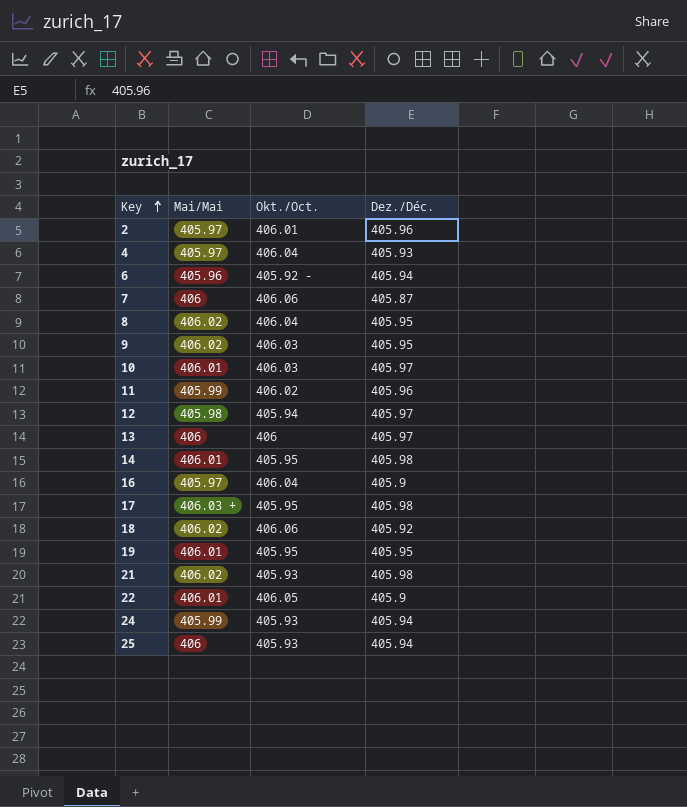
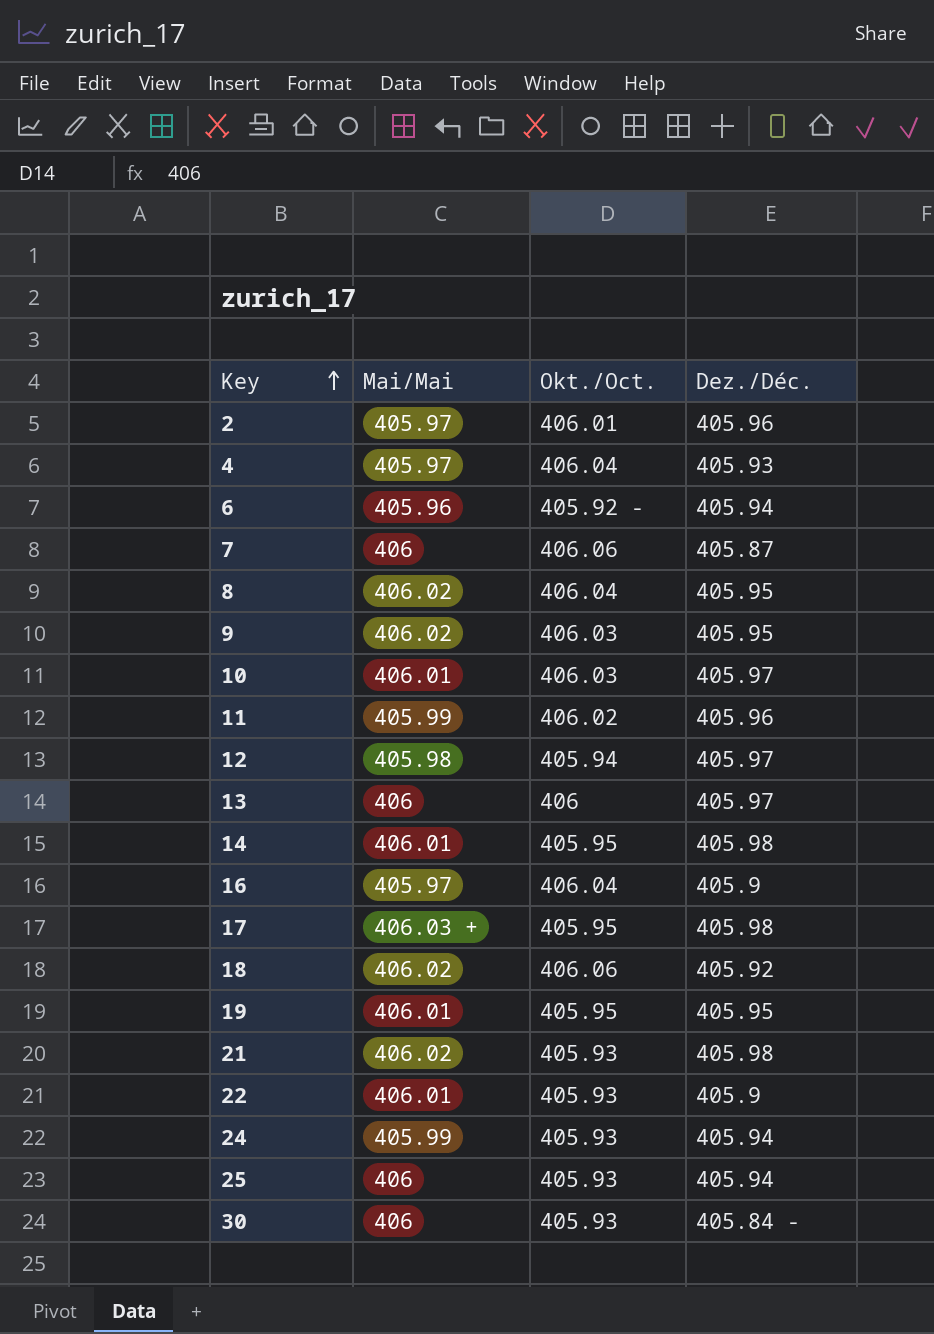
22 | Okt./Oct.: 406.05 -> 405.93
row 30: none -> 406 | 405.93 | 405.84 -

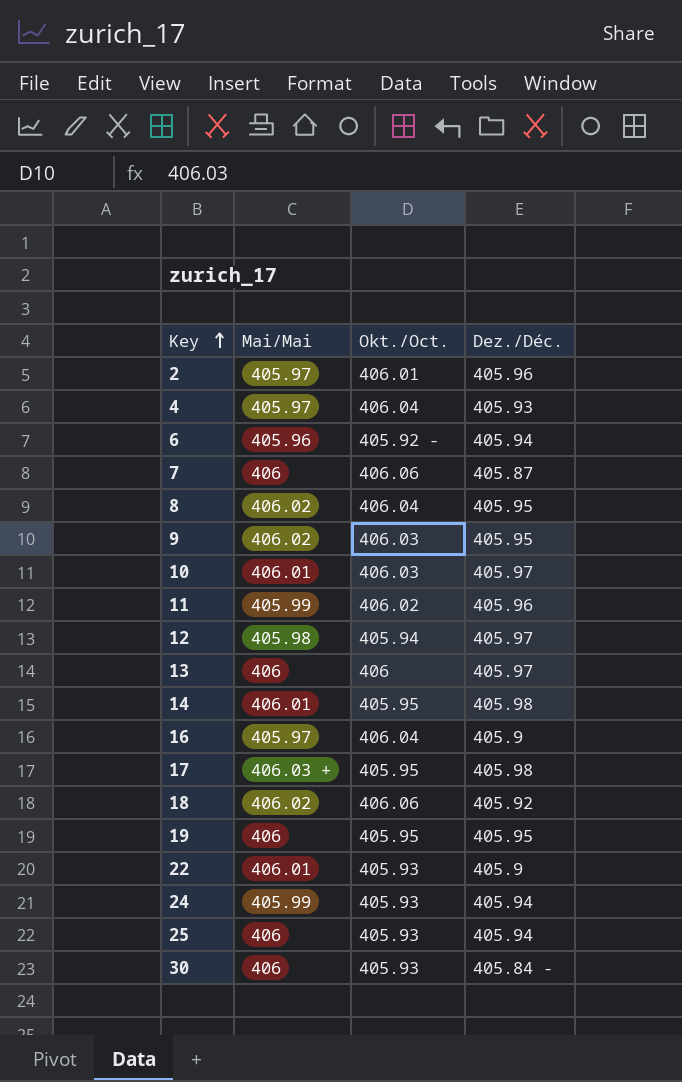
row 21: 406.02 | 405.93 | 405.98 -> none
19 | Mai/Mai: 406.01 -> 406

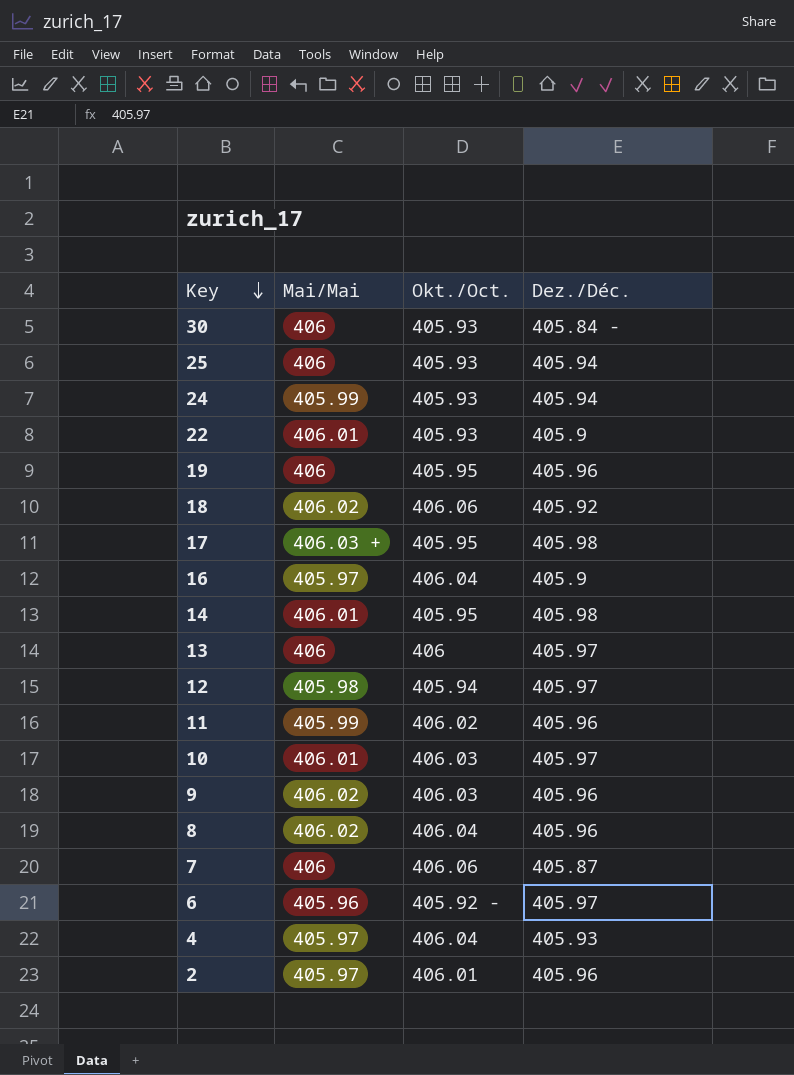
row order: Key ascending -> Key descending
19 | Dez./Déc.: 405.95 -> 405.96
9 | Dez./Déc.: 405.95 -> 405.96
8 | Dez./Déc.: 405.95 -> 405.96
6 | Dez./Déc.: 405.94 -> 405.97

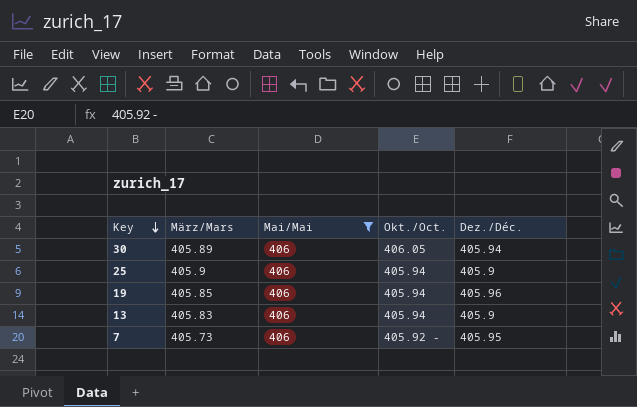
filter: none -> Mai/Mai = 406
column März/Mars | position: none -> 2
30 | Okt./Oct.: 405.93 -> 406.05
30 | Dez./Déc.: 405.84 - -> 405.94
25 | Okt./Oct.: 405.93 -> 405.94
25 | Dez./Déc.: 405.94 -> 405.9
19 | Okt./Oct.: 405.95 -> 405.94
13 | Okt./Oct.: 406 -> 405.94
13 | Dez./Déc.: 405.97 -> 405.9
7 | Okt./Oct.: 406.06 -> 405.92 -
7 | Dez./Déc.: 405.87 -> 405.95

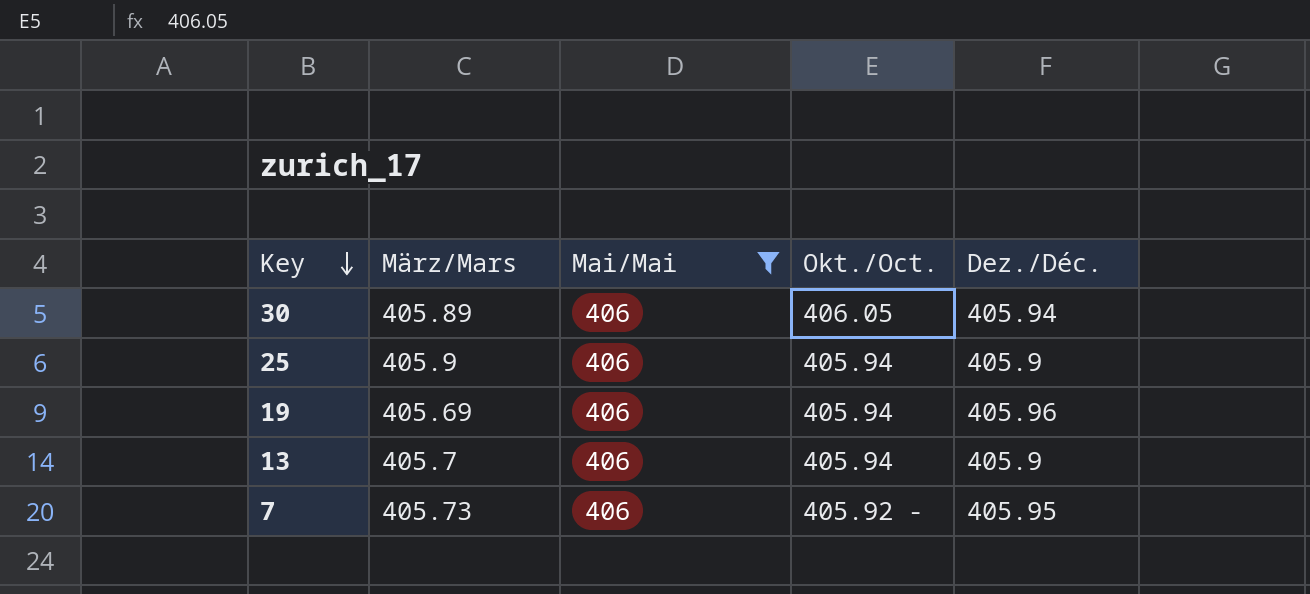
19 | März/Mars: 405.85 -> 405.69
13 | März/Mars: 405.83 -> 405.7

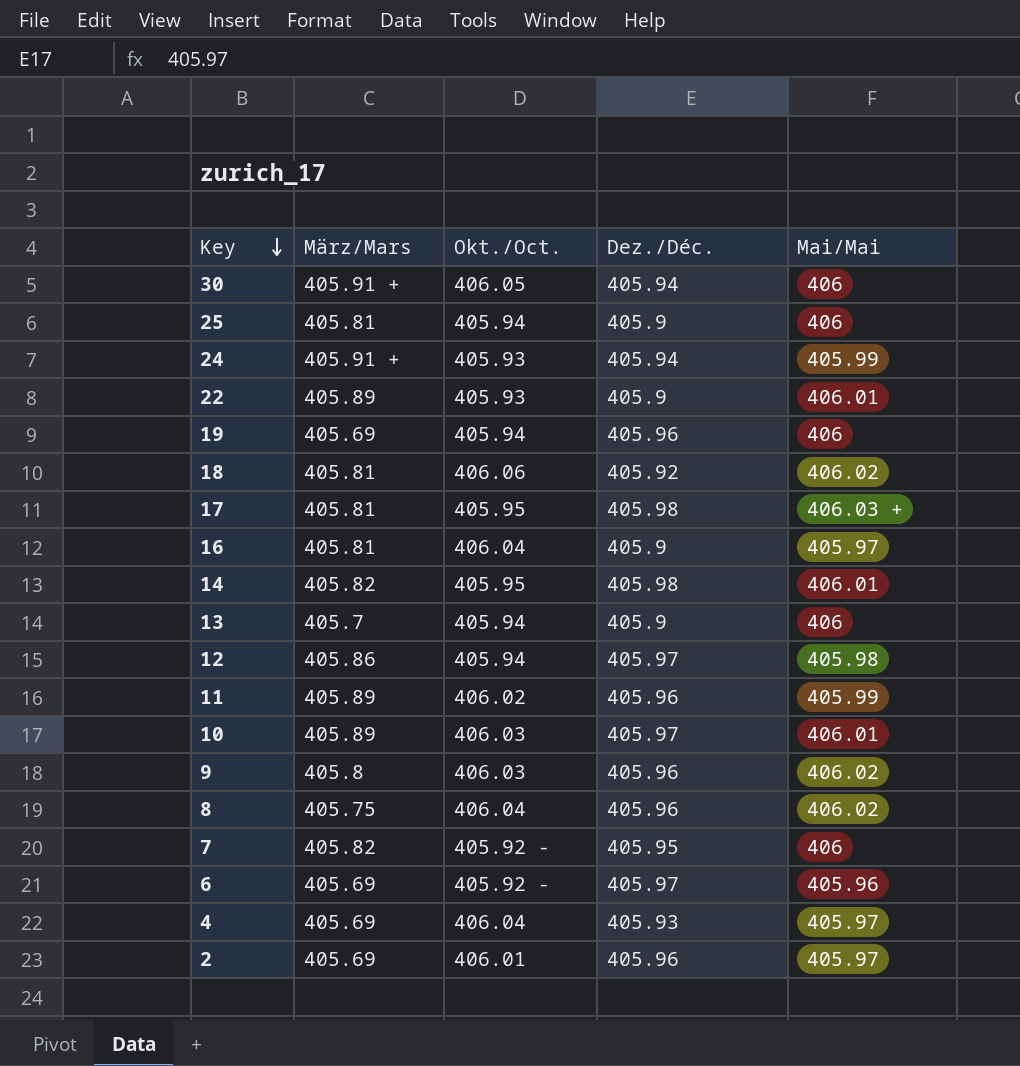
filter: Mai/Mai = 406 -> none
column Mai/Mai | position: 3 -> 5
30 | März/Mars: 405.89 -> 405.91 +
25 | März/Mars: 405.9 -> 405.81
7 | März/Mars: 405.73 -> 405.82

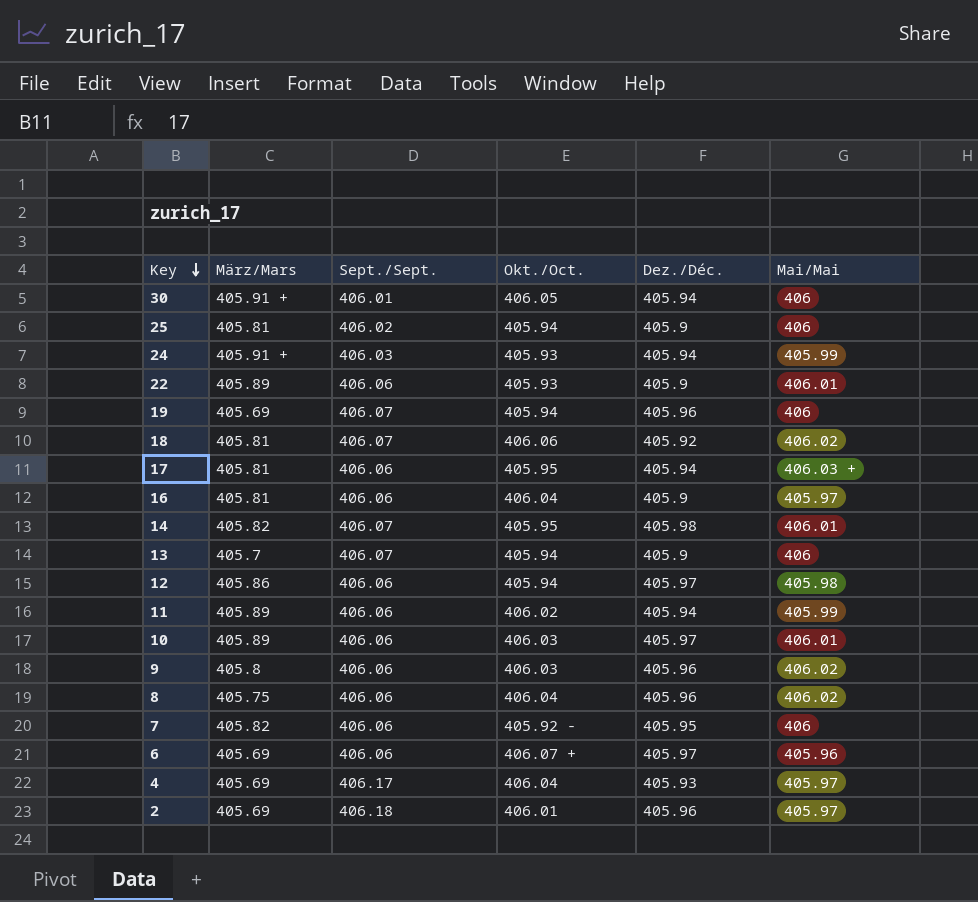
column Sept./Sept. | position: none -> 3
17 | Dez./Déc.: 405.98 -> 405.94
11 | Dez./Déc.: 405.96 -> 405.94
6 | Okt./Oct.: 405.92 - -> 406.07 +

